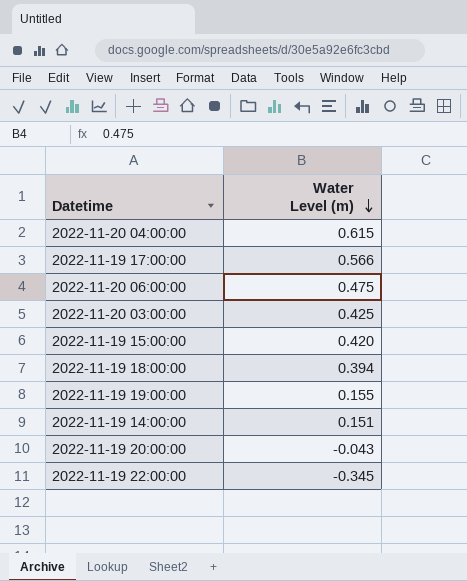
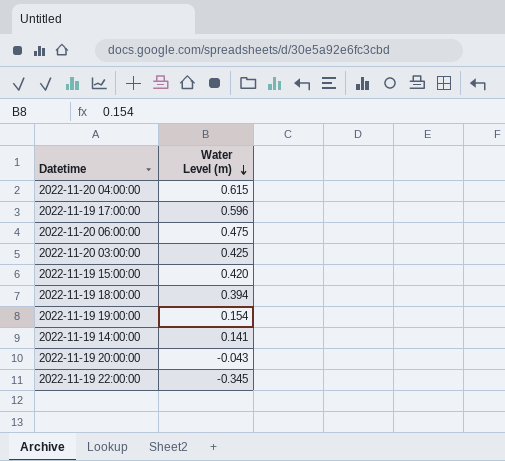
2022-11-19 17:00:00 | Water Level (m): 0.566 -> 0.596
2022-11-19 19:00:00 | Water Level (m): 0.155 -> 0.154
2022-11-19 14:00:00 | Water Level (m): 0.151 -> 0.141

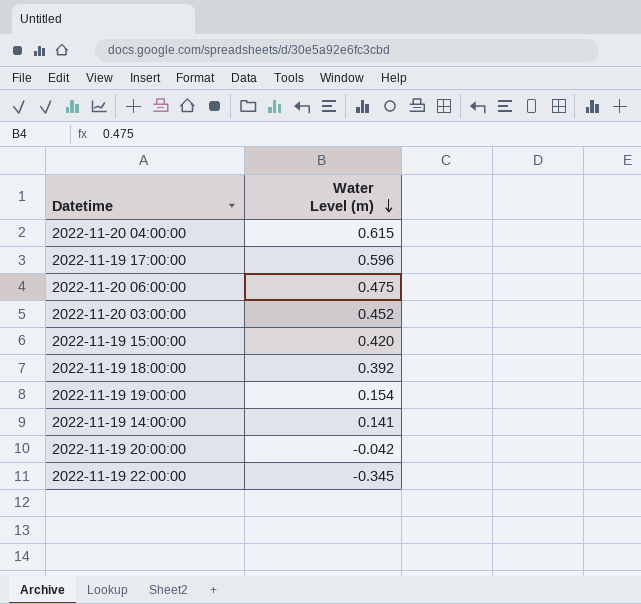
2022-11-20 03:00:00 | Water Level (m): 0.425 -> 0.452
2022-11-19 18:00:00 | Water Level (m): 0.394 -> 0.392
2022-11-19 20:00:00 | Water Level (m): -0.043 -> -0.042

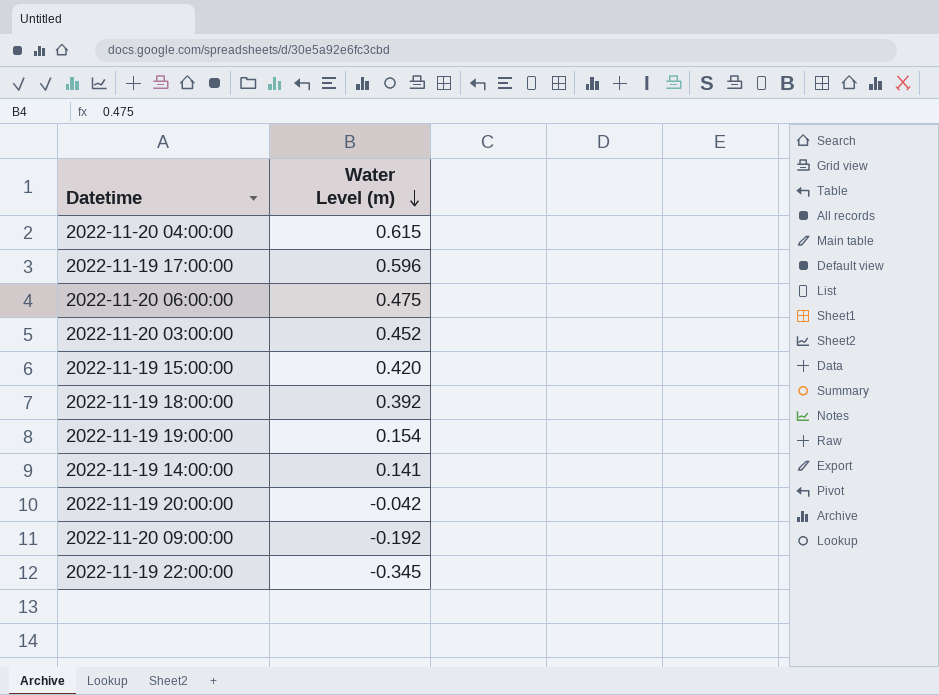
row 2022-11-20 09:00:00: none -> -0.192

